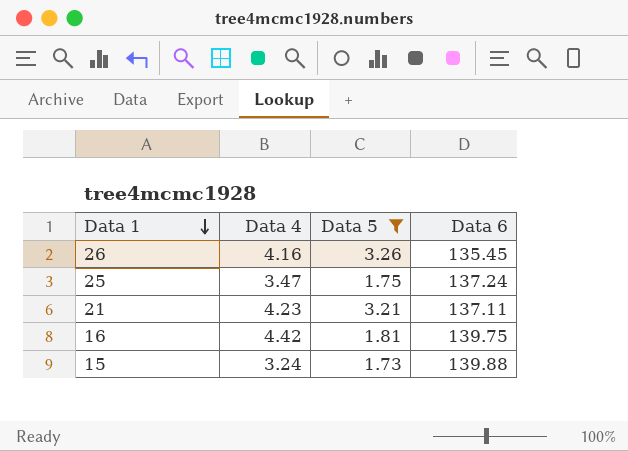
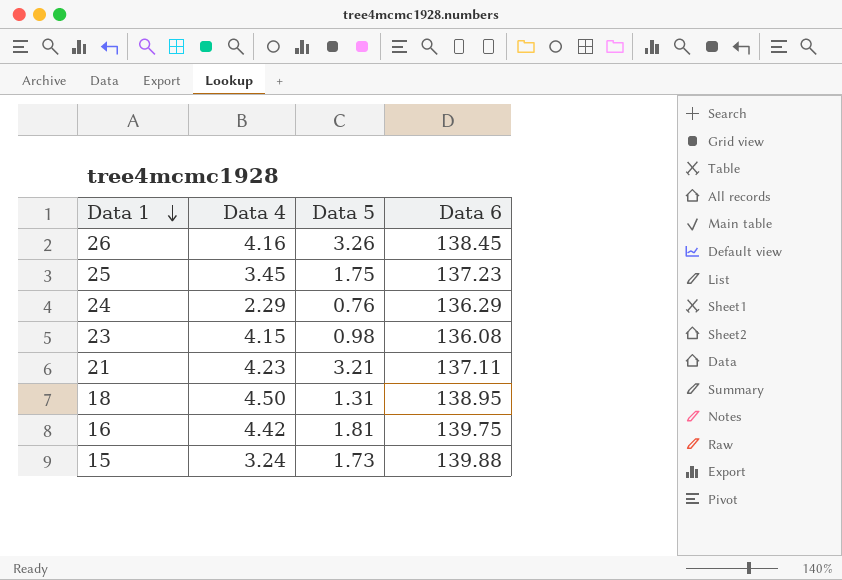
filter: Data 5 >= 1.73 -> none
26 | Data 6: 135.45 -> 138.45
25 | Data 4: 3.47 -> 3.45
25 | Data 6: 137.24 -> 137.23

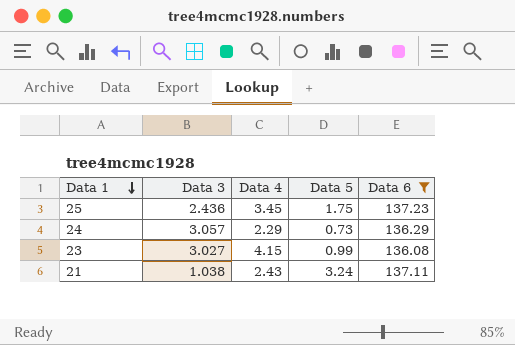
filter: none -> Data 6 <= 137.23
column Data 3 | position: none -> 2
24 | Data 5: 0.76 -> 0.73
23 | Data 5: 0.98 -> 0.99
21 | Data 4: 4.23 -> 2.43
21 | Data 5: 3.21 -> 3.24

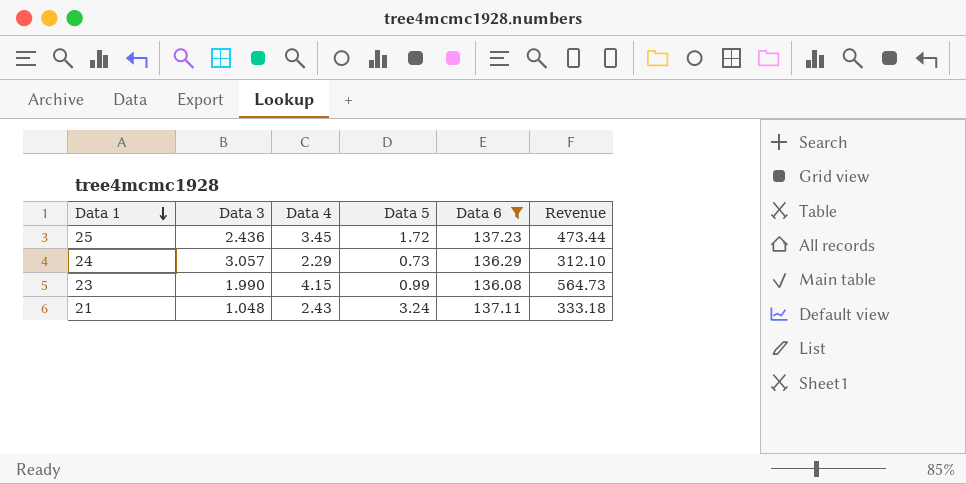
column Revenue | formula: none -> [Data 4] * [Data 6]
25 | Data 5: 1.75 -> 1.72
23 | Data 3: 3.027 -> 1.990
21 | Data 3: 1.038 -> 1.048

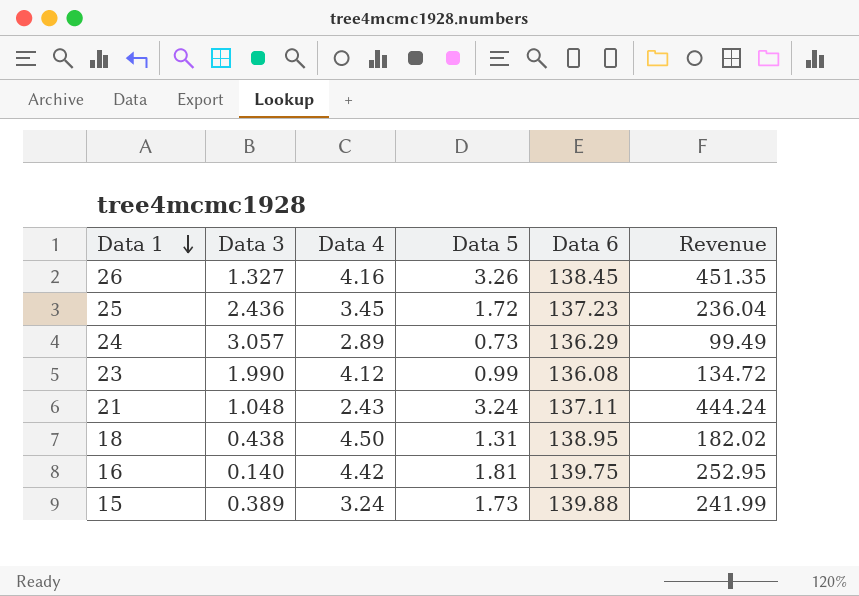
filter: Data 6 <= 137.23 -> none
column Revenue | formula: [Data 4] * [Data 6] -> [Data 5] * [Data 6]
24 | Data 4: 2.29 -> 2.89
23 | Data 4: 4.15 -> 4.12

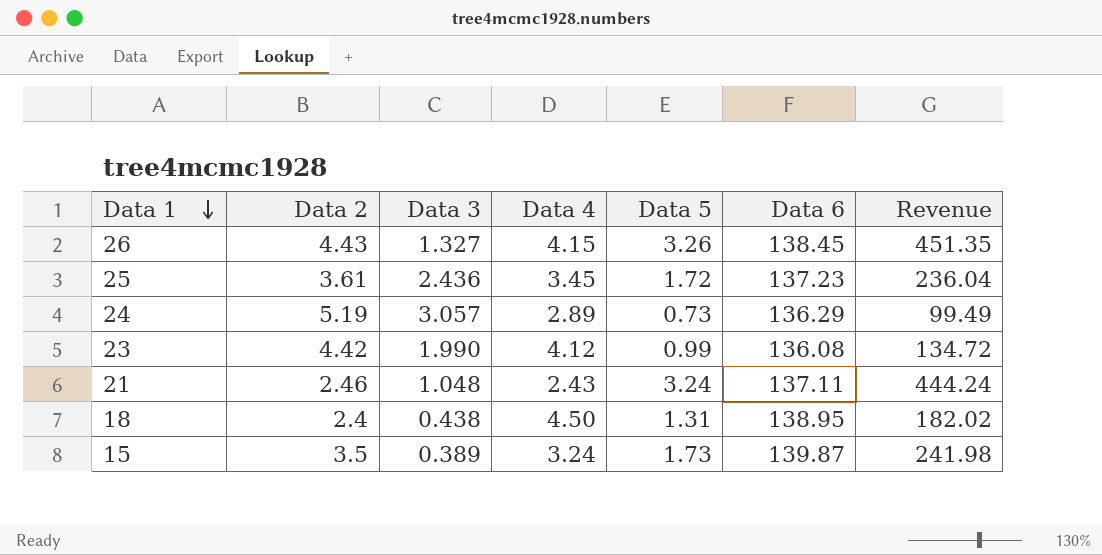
column Data 2 | position: none -> 2
row 16: 0.140 | 4.42 | 1.81 | 139.75 | 252.95 -> none
26 | Data 4: 4.16 -> 4.15
15 | Data 6: 139.88 -> 139.87
15 | Revenue: 241.99 -> 241.98

